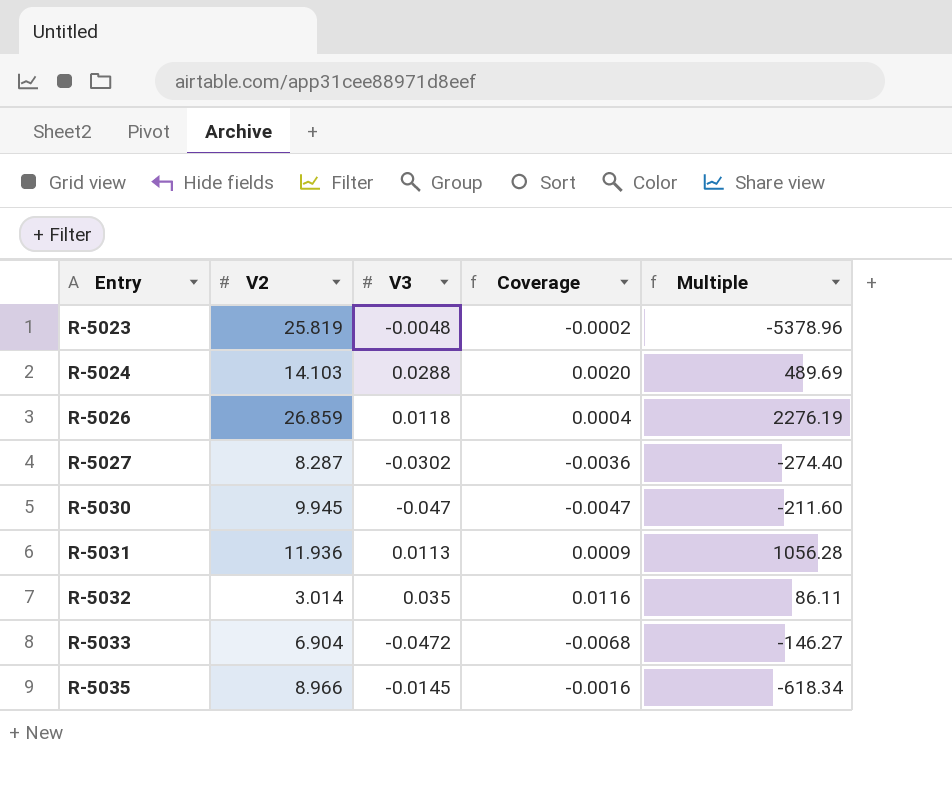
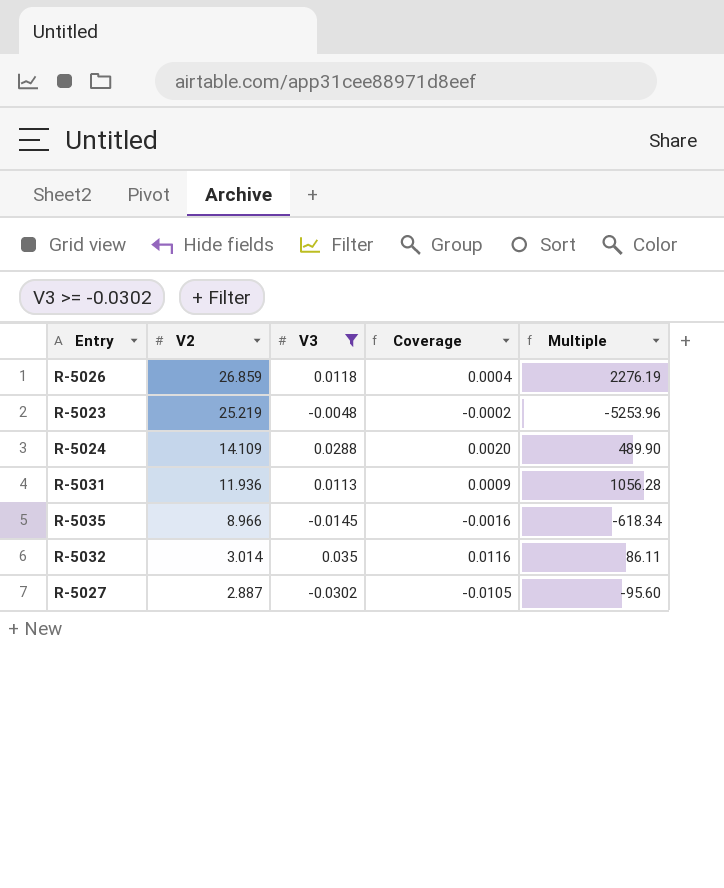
filter: none -> V3 >= -0.0302
row order: Entry ascending -> V2 descending
R-5023 | V2: 25.819 -> 25.219
R-5023 | Multiple: -5378.96 -> -5253.96
R-5024 | V2: 14.103 -> 14.109
R-5024 | Multiple: 489.69 -> 489.90
R-5027 | V2: 8.287 -> 2.887
R-5027 | Coverage: -0.0036 -> -0.0105
R-5027 | Multiple: -274.40 -> -95.60

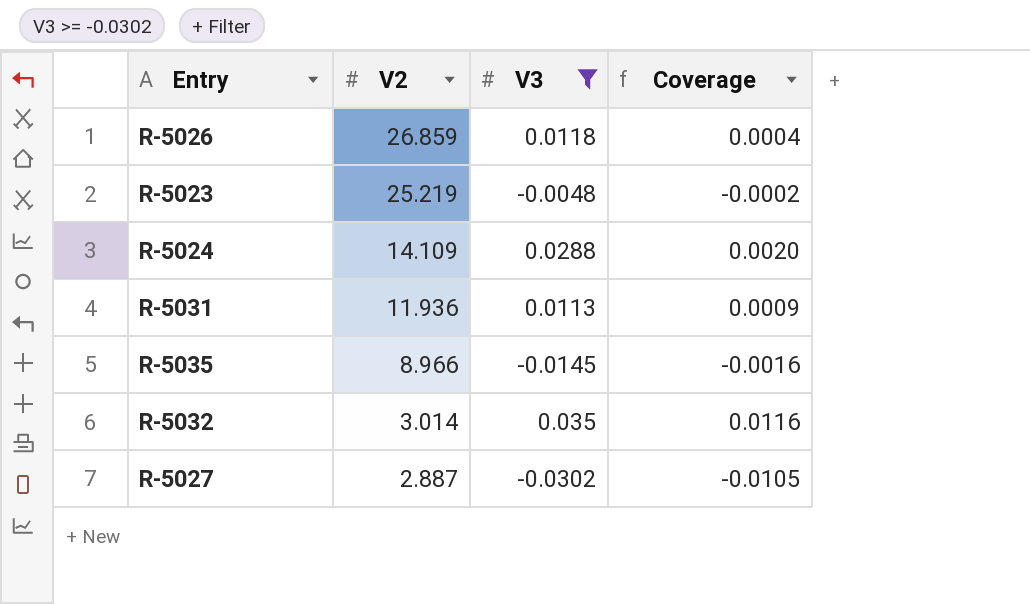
column Multiple | formula: [V2] / [V3] -> none

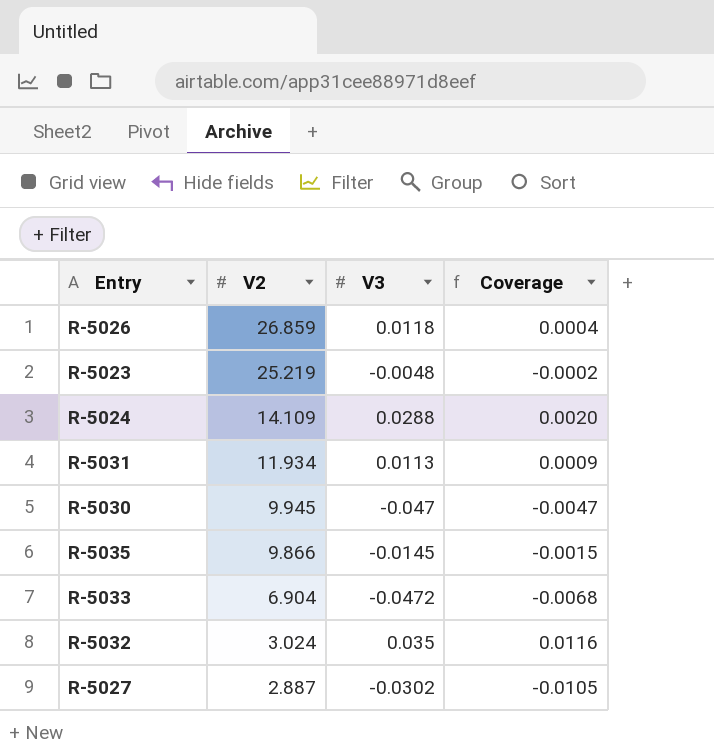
filter: V3 >= -0.0302 -> none
R-5031 | V2: 11.936 -> 11.934
R-5035 | V2: 8.966 -> 9.866
R-5035 | Coverage: -0.0016 -> -0.0015
R-5032 | V2: 3.014 -> 3.024

